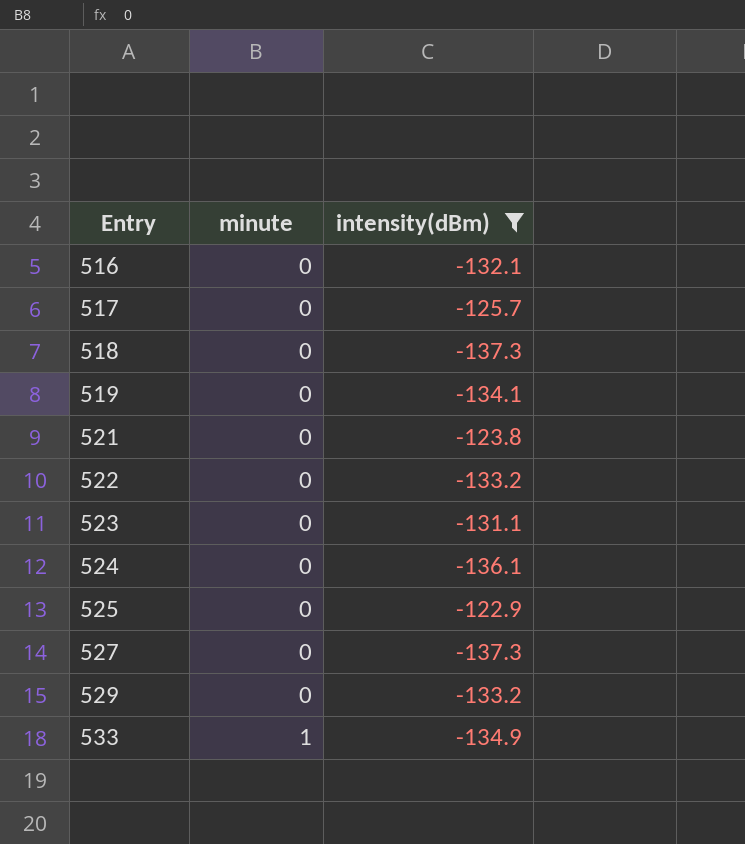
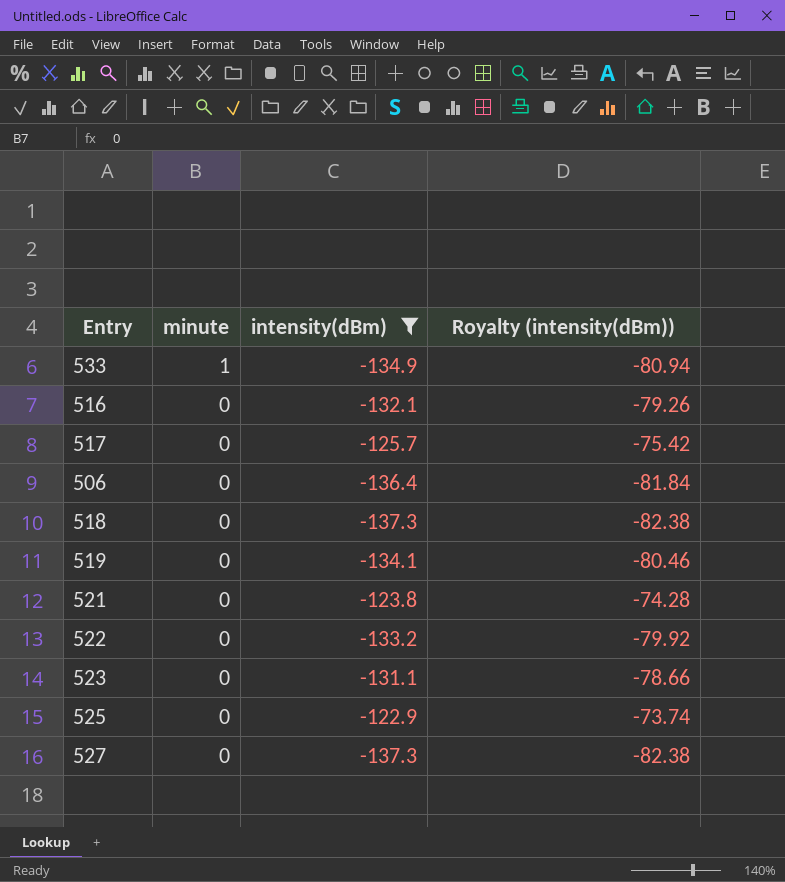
row order: Entry ascending -> minute descending
column Royalty (intensity(dBm)) | formula: none -> [intensity(dBm)] * 0.6
row 524: 0 | -136.1 -> none
row 529: 0 | -133.2 -> none
row 506: none -> 0 | -136.4 | -81.84

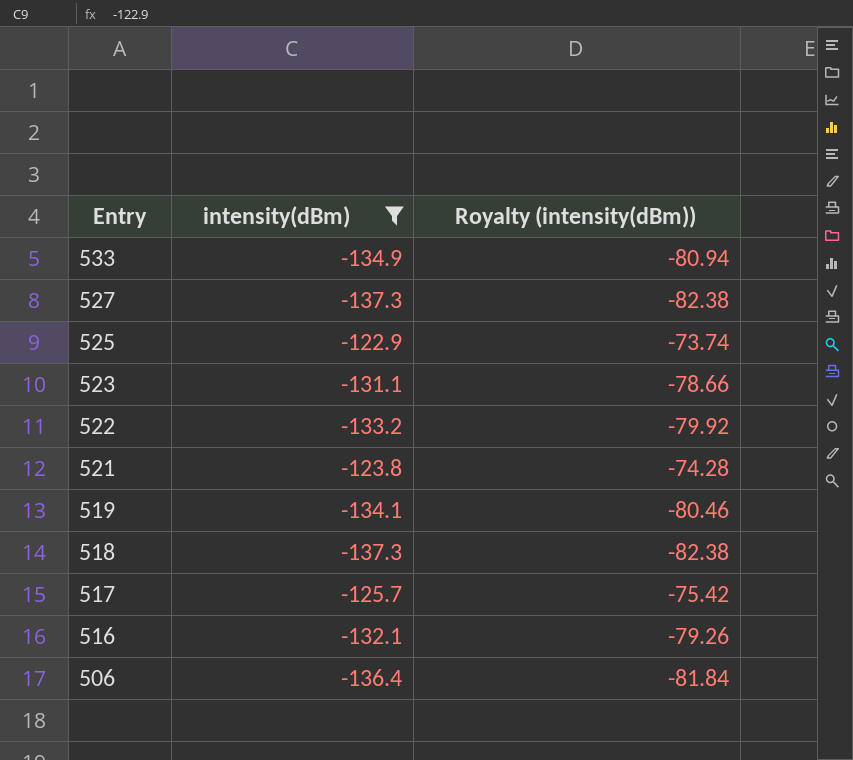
row order: minute descending -> Entry descending
column minute | position: 2 -> none

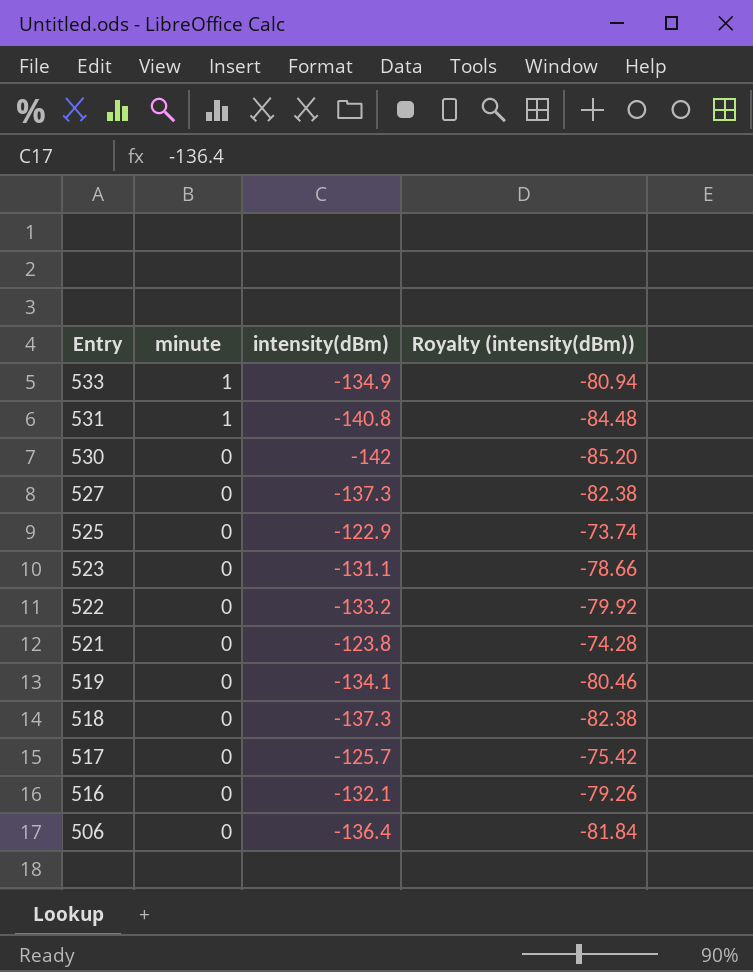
filter: intensity(dBm) >= -137.3 -> none
column minute | position: none -> 2

